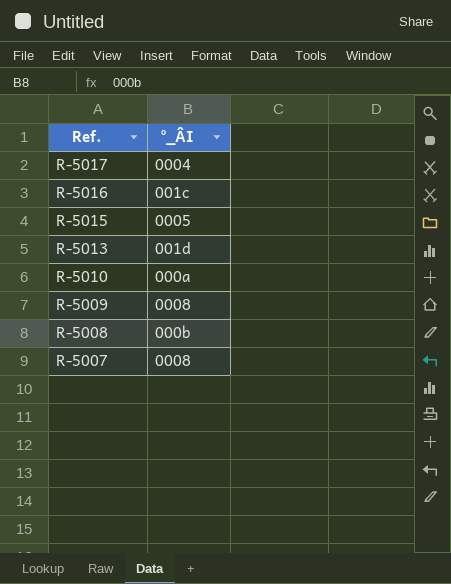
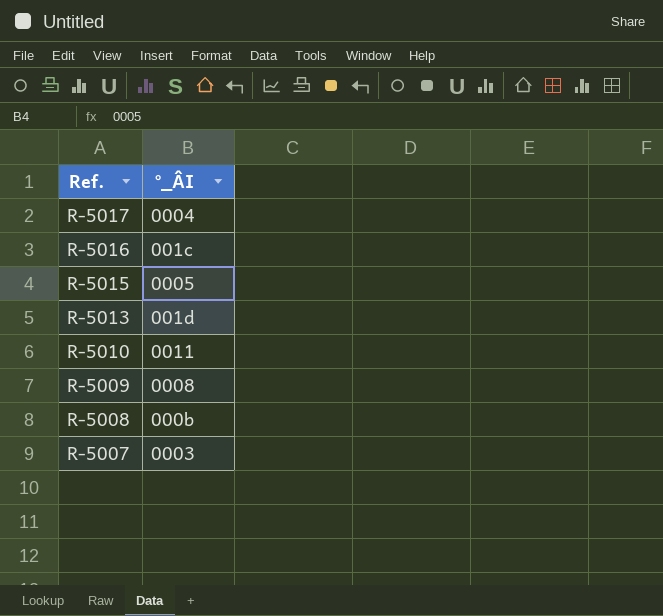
R-5010 | °_ÂI: 000a -> 0011
R-5007 | °_ÂI: 0008 -> 0003

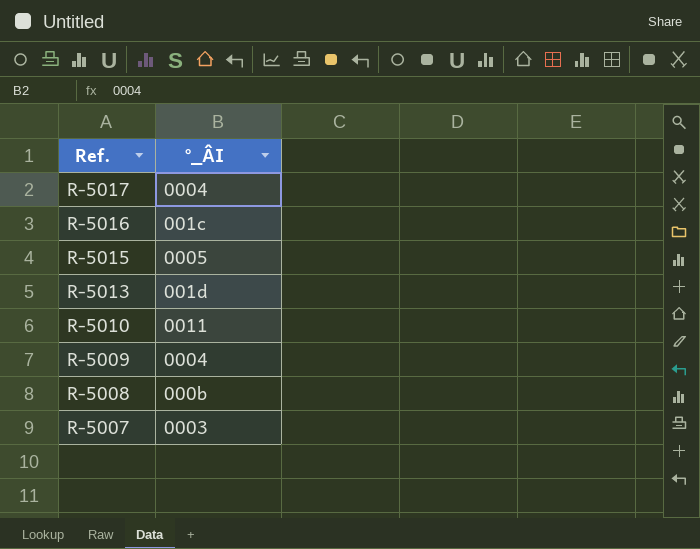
R-5009 | °_ÂI: 0008 -> 0004

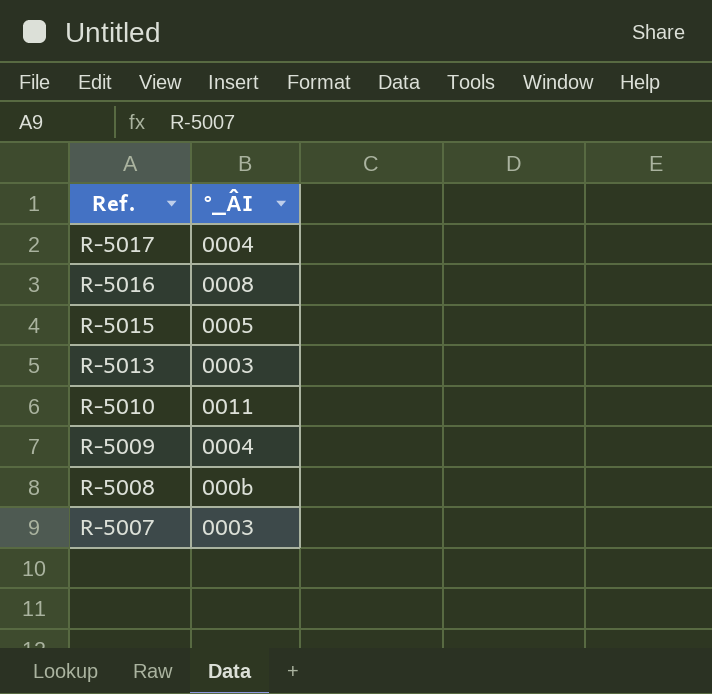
R-5016 | °_ÂI: 001c -> 0008
R-5013 | °_ÂI: 001d -> 0003

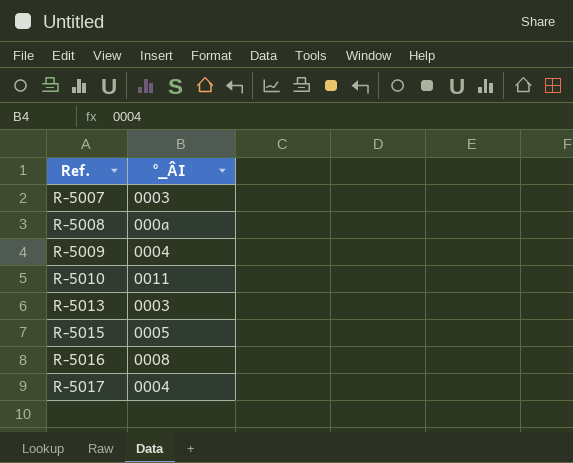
row order: Ref. descending -> Ref. ascending
R-5008 | °_ÂI: 000b -> 000a

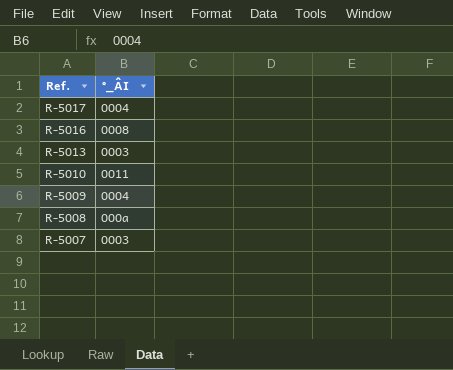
row order: Ref. ascending -> Ref. descending
row R-5015: 0005 -> none

